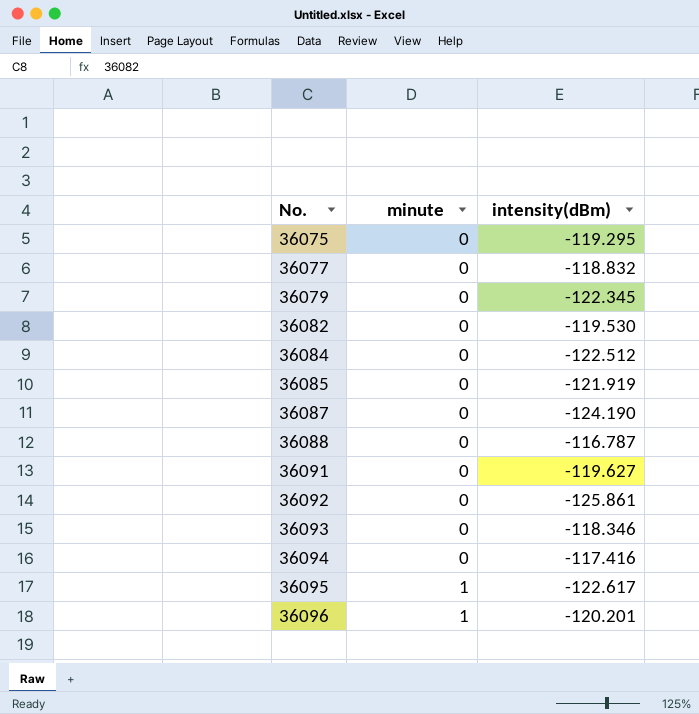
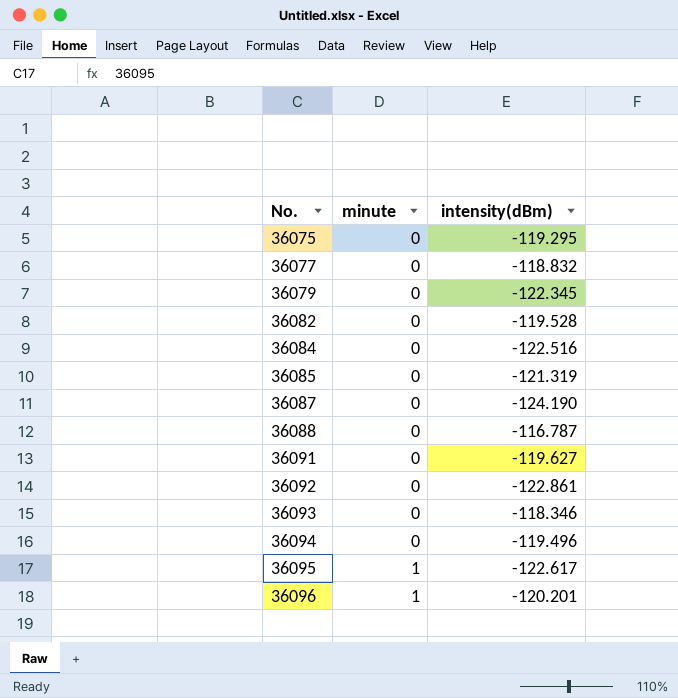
36082 | intensity(dBm): -119.530 -> -119.528
36084 | intensity(dBm): -122.512 -> -122.516
36085 | intensity(dBm): -121.919 -> -121.319
36092 | intensity(dBm): -125.861 -> -122.861
36094 | intensity(dBm): -117.416 -> -119.496

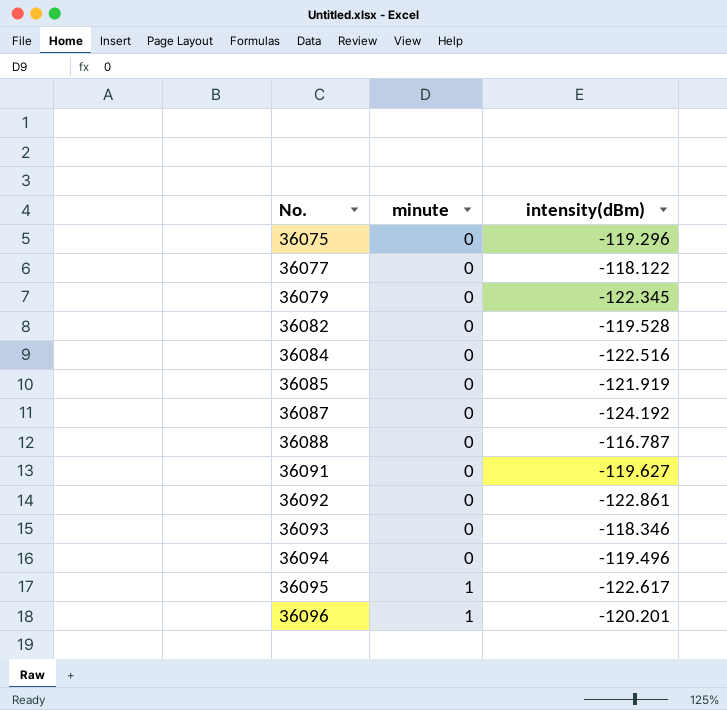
36075 | intensity(dBm): -119.295 -> -119.296
36077 | intensity(dBm): -118.832 -> -118.122
36085 | intensity(dBm): -121.319 -> -121.919
36087 | intensity(dBm): -124.190 -> -124.192

